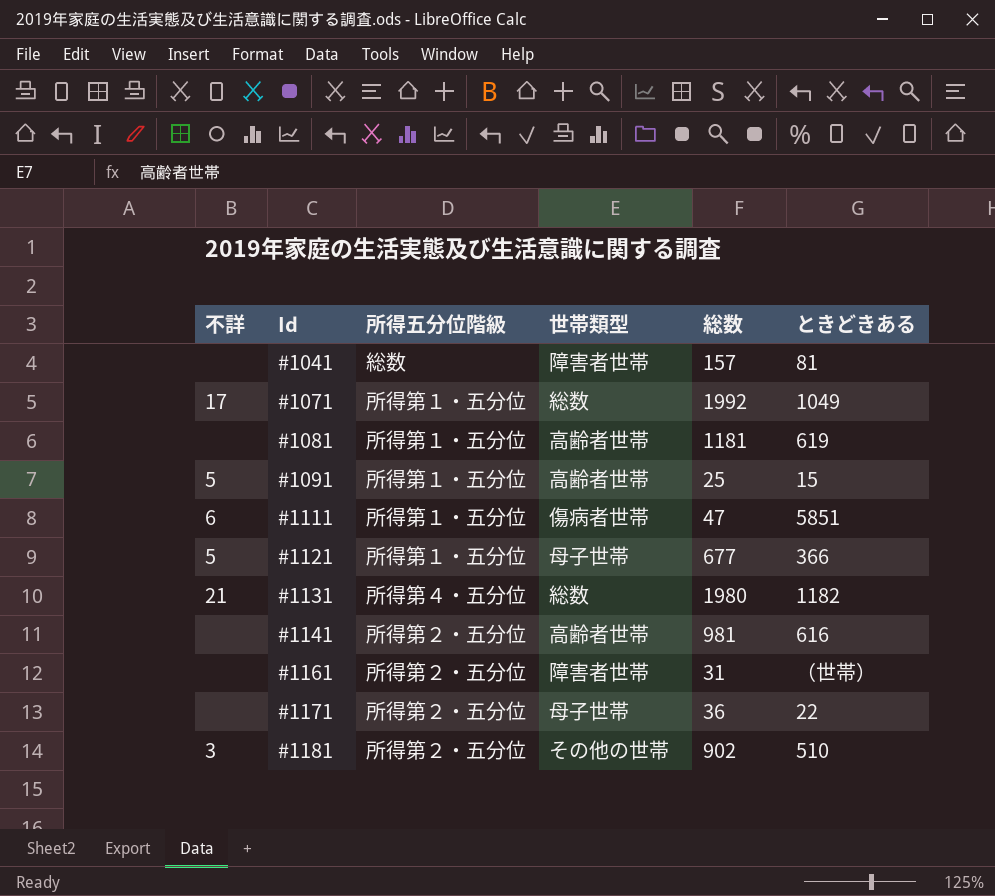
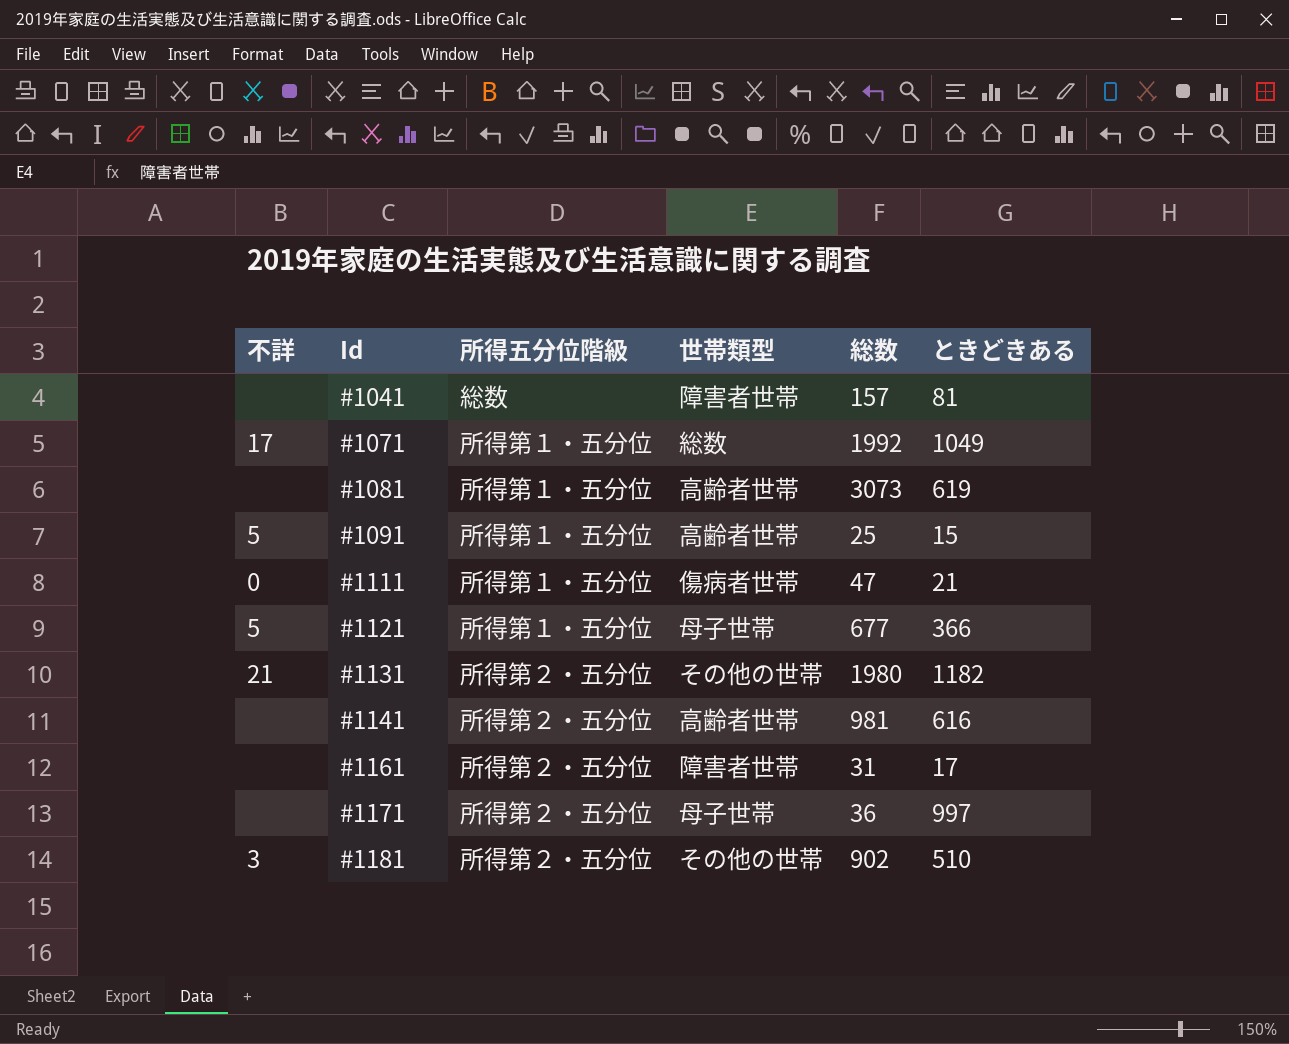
#1081 | 総数: 1181 -> 3073
#1111 | 不詳: 6 -> 0
#1111 | ときどきある: 5851 -> 21
#1131 | 所得五分位階級: 所得第４・五分位 -> 所得第２・五分位
#1131 | 世帯類型: 総数 -> その他の世帯
#1161 | ときどきある: （世帯） -> 17
#1171 | ときどきある: 22 -> 997

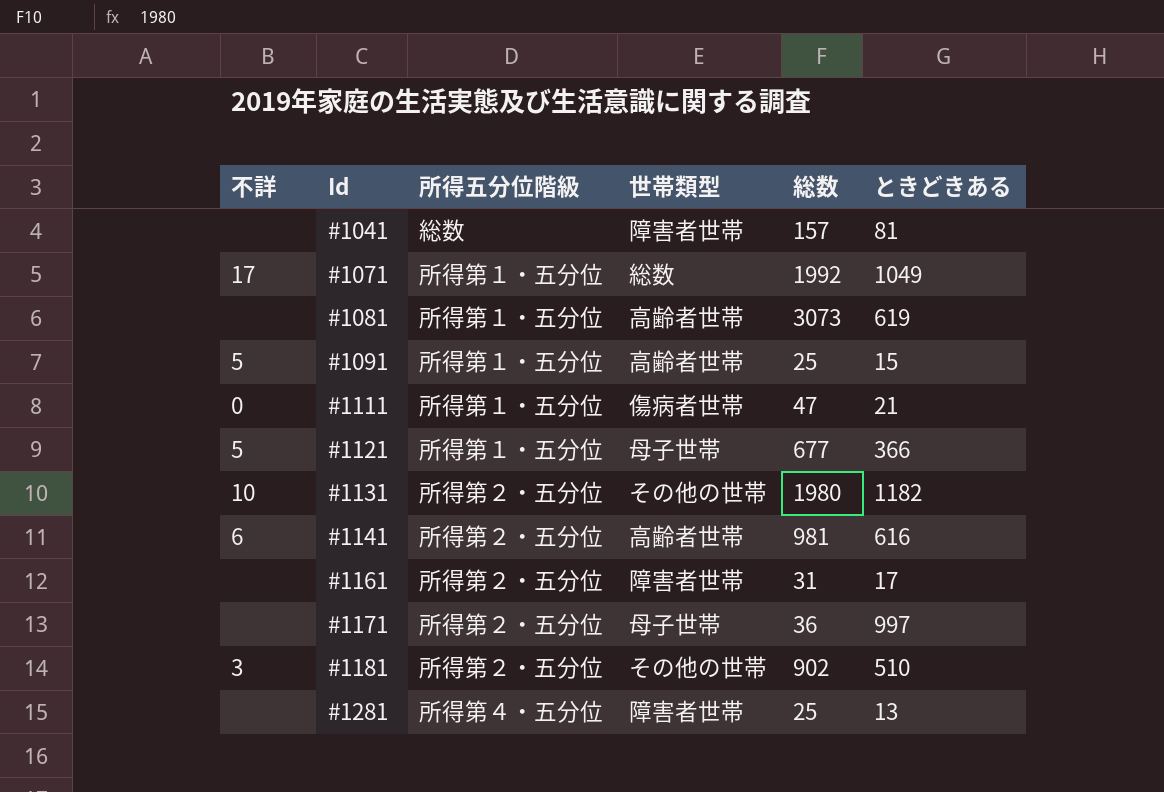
#1131 | 不詳: 21 -> 10
#1141 | 不詳: none -> 6
row #1281: none -> none | 所得第４・五分位 | 障害者世帯 | 25 | 13

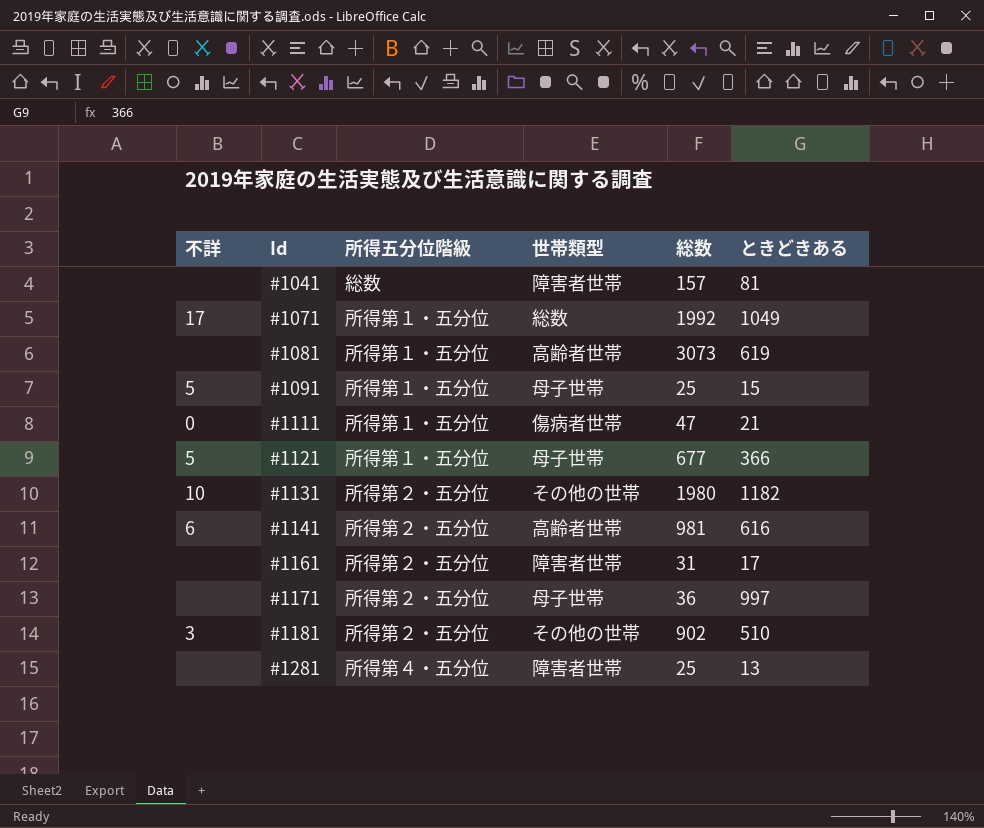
#1091 | 世帯類型: 高齢者世帯 -> 母子世帯

